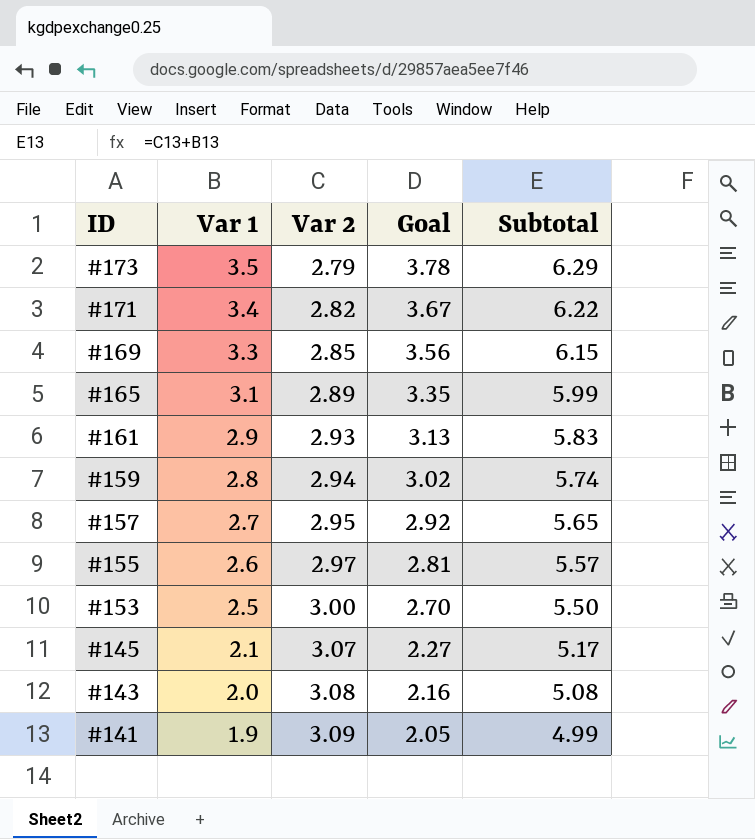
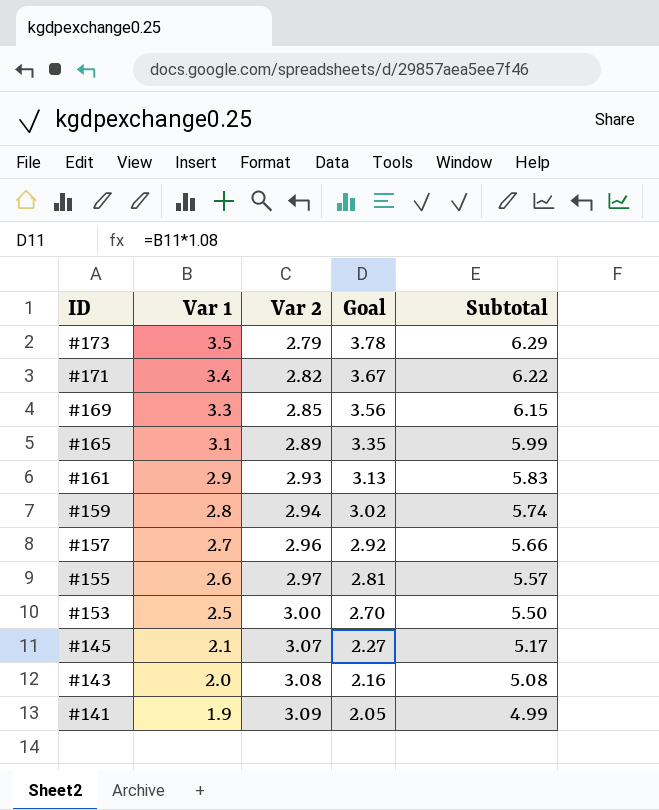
#157 | Var 2: 2.95 -> 2.96
#157 | Subtotal: 5.65 -> 5.66

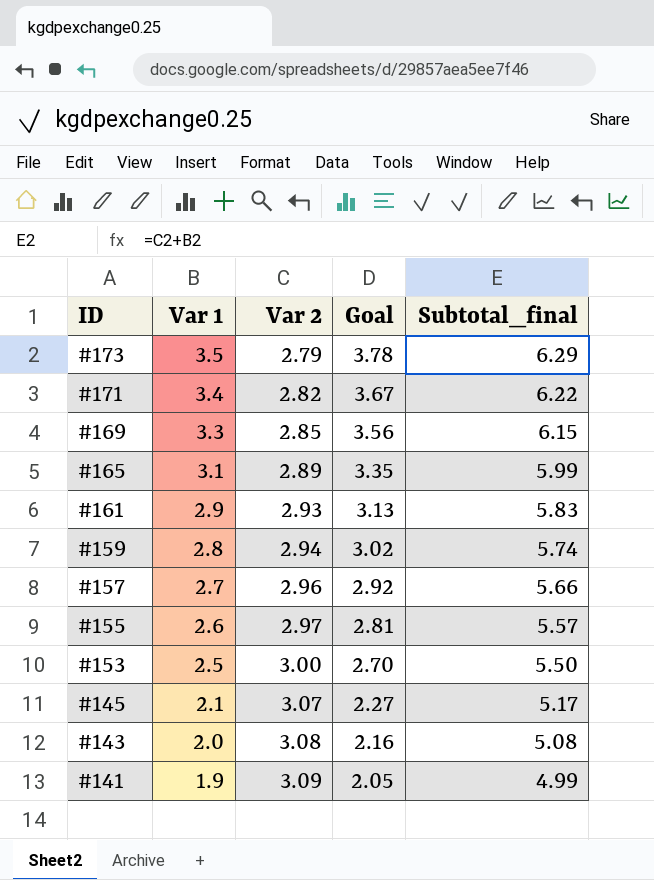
column name: Subtotal -> Subtotal_final

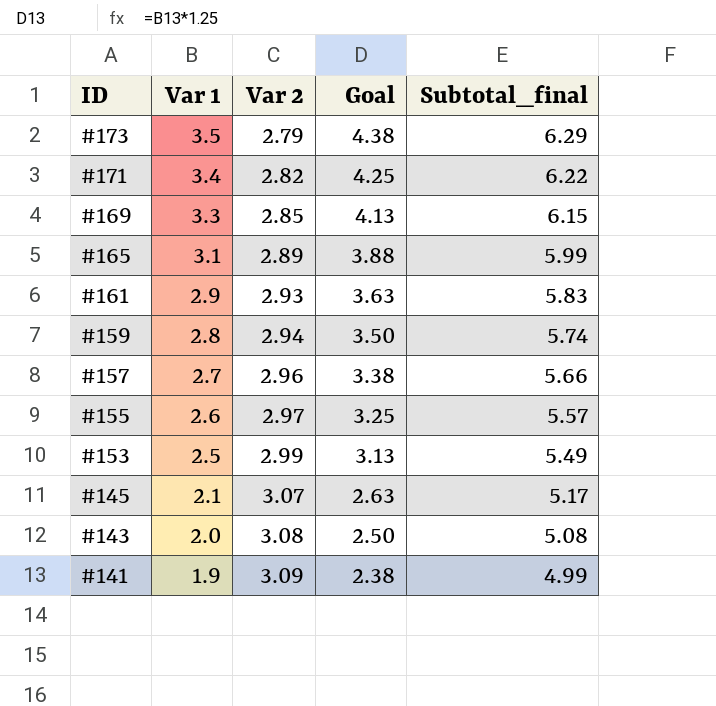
column Goal | formula: [Var 1] * 1.08 -> [Var 1] * 1.25
#153 | Var 2: 3.00 -> 2.99
#153 | Subtotal_final: 5.50 -> 5.49

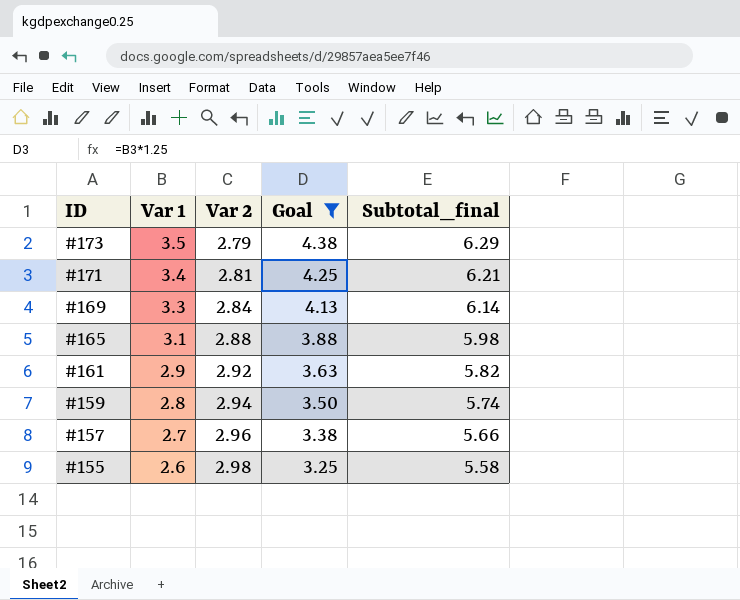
filter: none -> Goal >= 3.25
#171 | Var 2: 2.82 -> 2.81
#171 | Subtotal_final: 6.22 -> 6.21
#169 | Var 2: 2.85 -> 2.84
#169 | Subtotal_final: 6.15 -> 6.14
#165 | Var 2: 2.89 -> 2.88
#165 | Subtotal_final: 5.99 -> 5.98
#161 | Var 2: 2.93 -> 2.92
#161 | Subtotal_final: 5.83 -> 5.82
#155 | Var 2: 2.97 -> 2.98
#155 | Subtotal_final: 5.57 -> 5.58

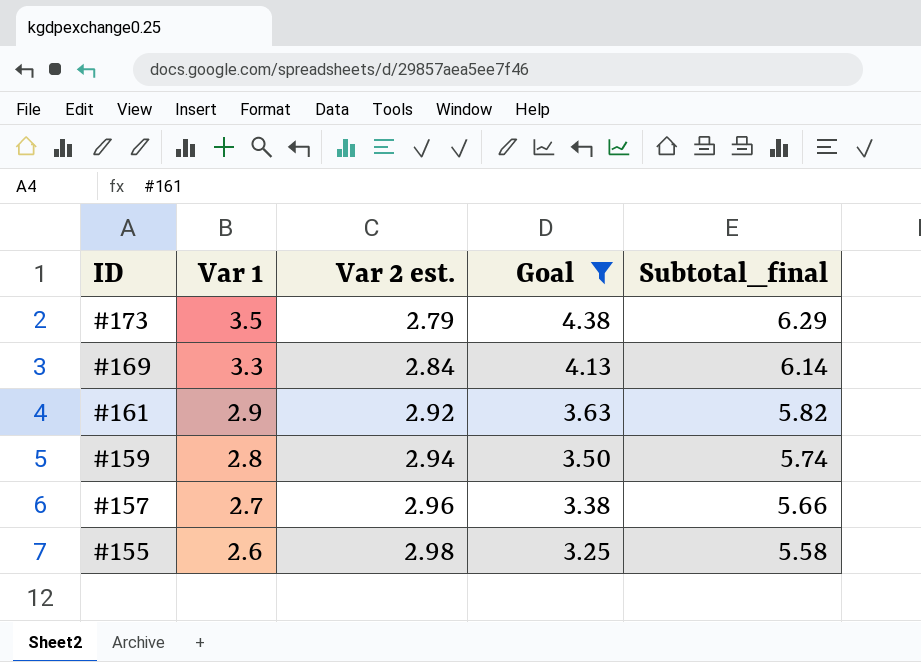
column name: Var 2 -> Var 2 est.
row #171: 3.4 | 2.81 | 4.25 | 6.21 -> none
row #165: 3.1 | 2.88 | 3.88 | 5.98 -> none

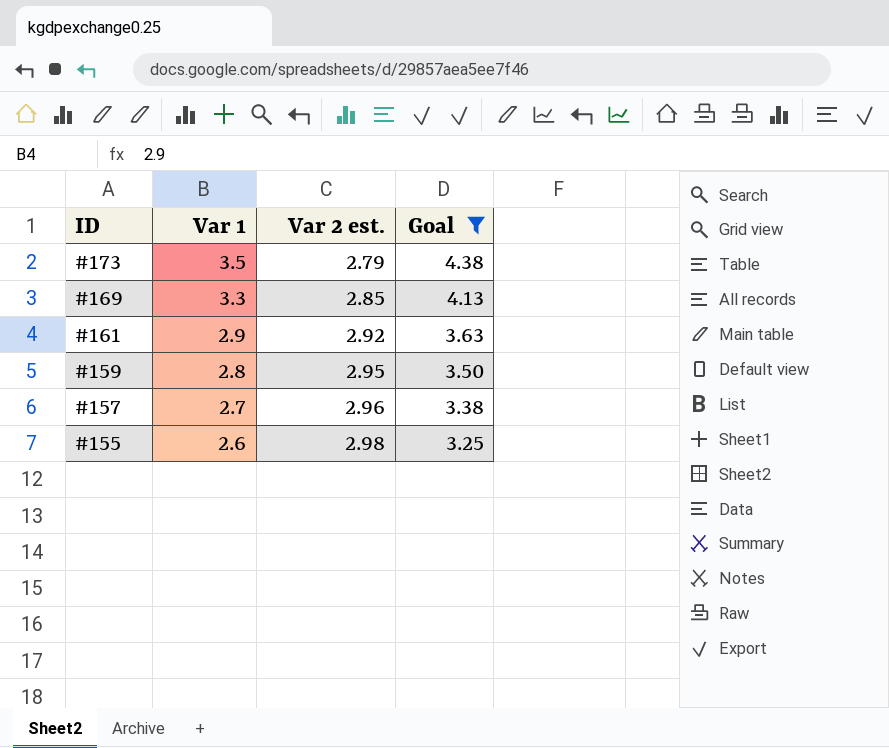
column Subtotal_final | formula: [Var 1] + [Var 2 est.] -> none
#169 | Var 2 est.: 2.84 -> 2.85
#159 | Var 2 est.: 2.94 -> 2.95

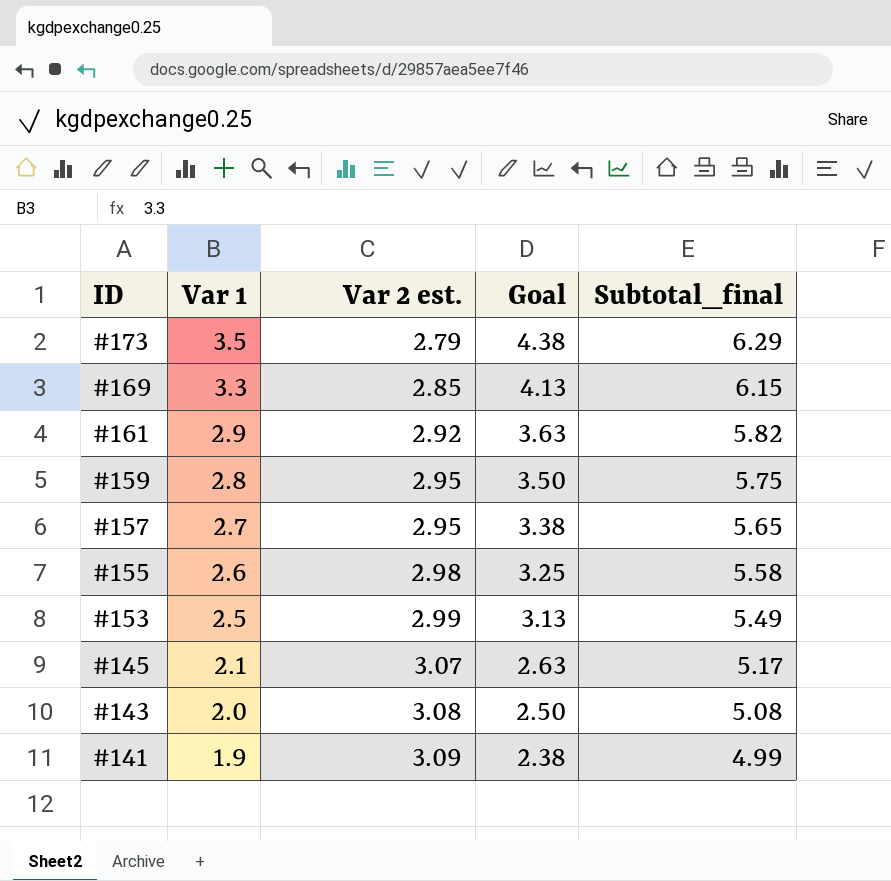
filter: Goal >= 3.25 -> none
column Subtotal_final | formula: none -> [Var 1] + [Var 2 est.]
#157 | Var 2 est.: 2.96 -> 2.95

